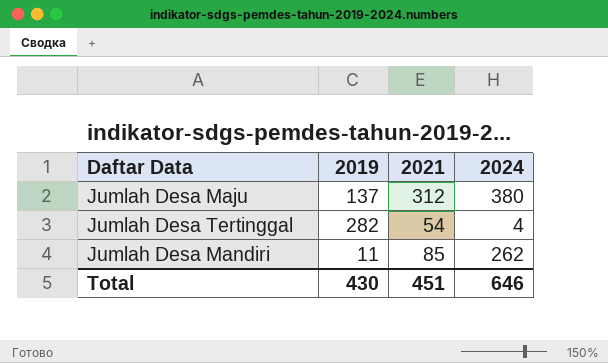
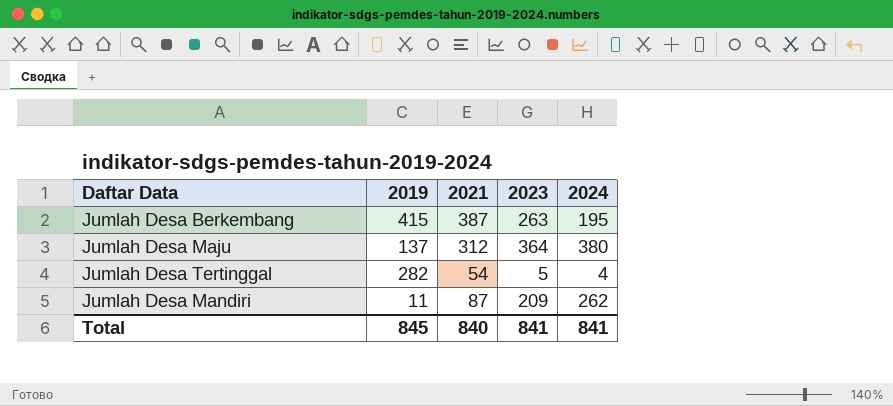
column 2023 | position: none -> 4
row Jumlah Desa Berkembang: none -> 415 | 387 | 263 | 195
Jumlah Desa Mandiri | 2021: 85 -> 87
Total | 2019: 430 -> 845
Total | 2021: 451 -> 840
Total | 2024: 646 -> 841

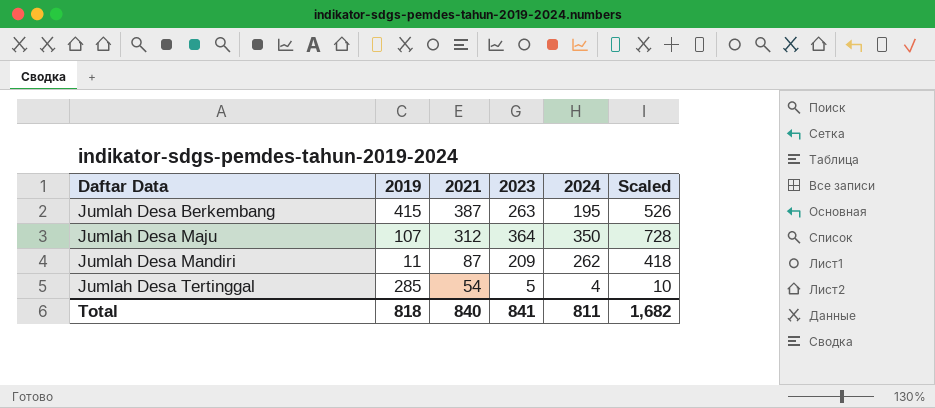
row order: none -> Daftar Data ascending
column Scaled | formula: none -> [2023] * 2
Jumlah Desa Maju | 2019: 137 -> 107
Jumlah Desa Maju | 2024: 380 -> 350
Jumlah Desa Tertinggal | 2019: 282 -> 285
Total | 2019: 845 -> 818
Total | 2024: 841 -> 811

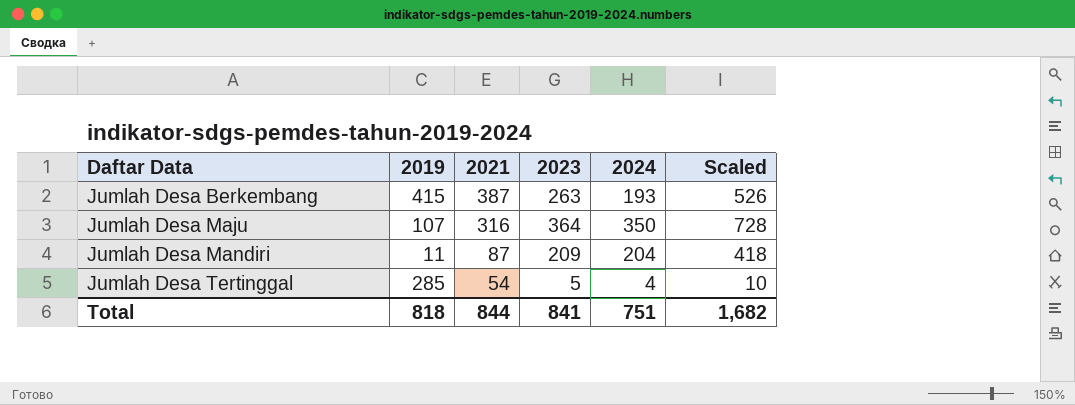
Jumlah Desa Berkembang | 2024: 195 -> 193
Jumlah Desa Maju | 2021: 312 -> 316
Jumlah Desa Mandiri | 2024: 262 -> 204
Total | 2021: 840 -> 844
Total | 2024: 811 -> 751

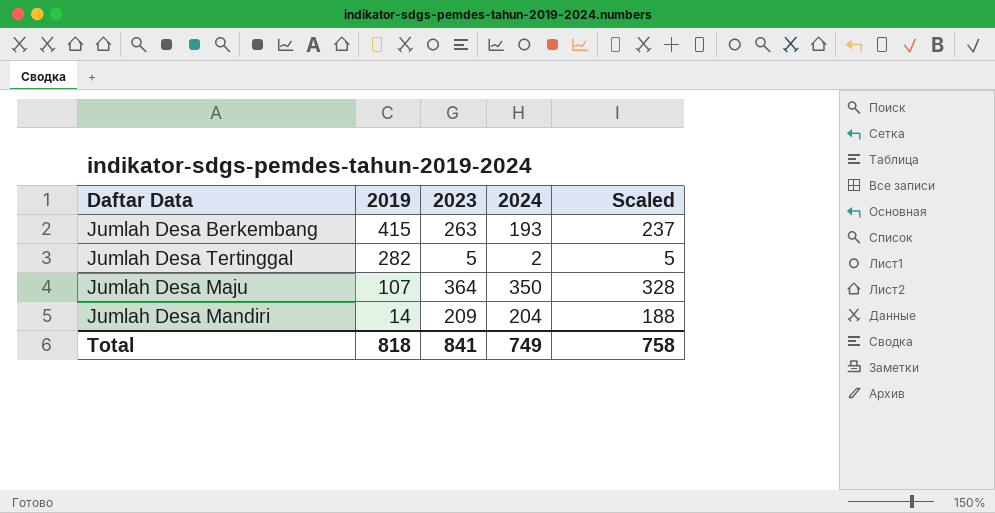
row order: Daftar Data ascending -> 2019 descending
column 2021 | position: 3 -> none
column Scaled | formula: [2023] * 2 -> [2023] * 0.9
Jumlah Desa Tertinggal | 2019: 285 -> 282
Jumlah Desa Tertinggal | 2024: 4 -> 2
Jumlah Desa Mandiri | 2019: 11 -> 14
Total | 2024: 751 -> 749
Total | Scaled: 1,682 -> 758

